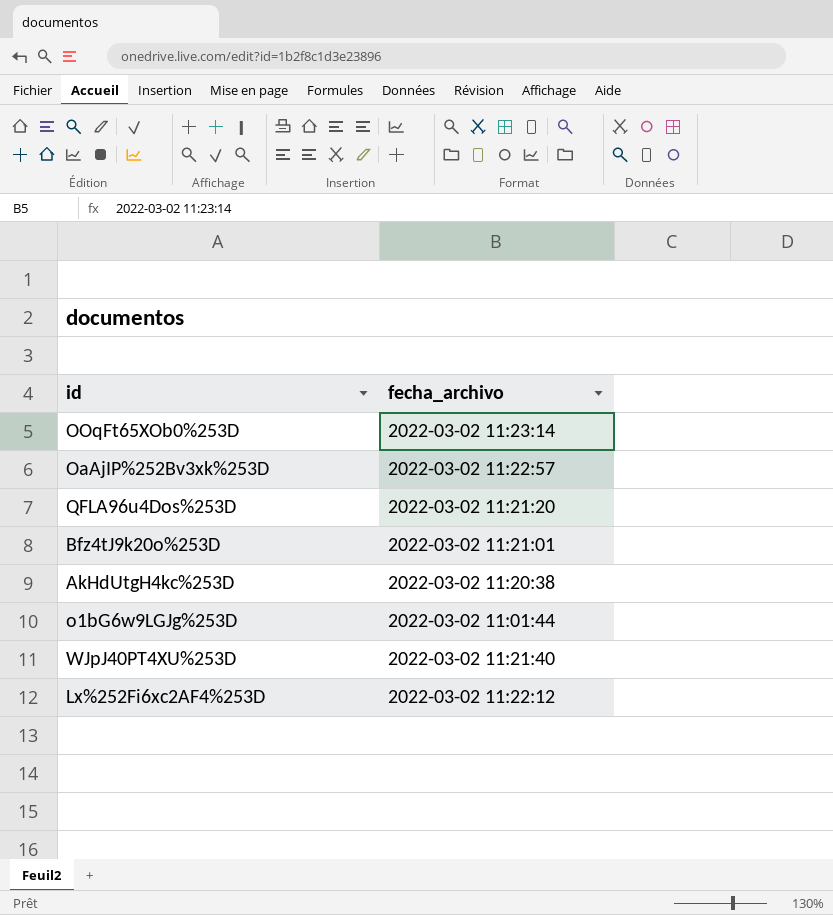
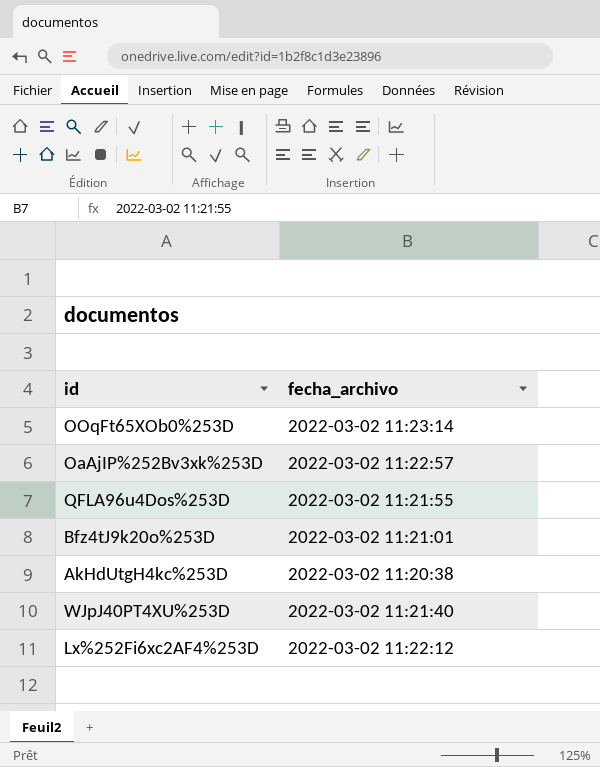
row o1bG6w9LGJg%253D: 2022-03-02 11:01:44 -> none
QFLA96u4Dos%253D | fecha_archivo: 2022-03-02 11:21:20 -> 2022-03-02 11:21:55

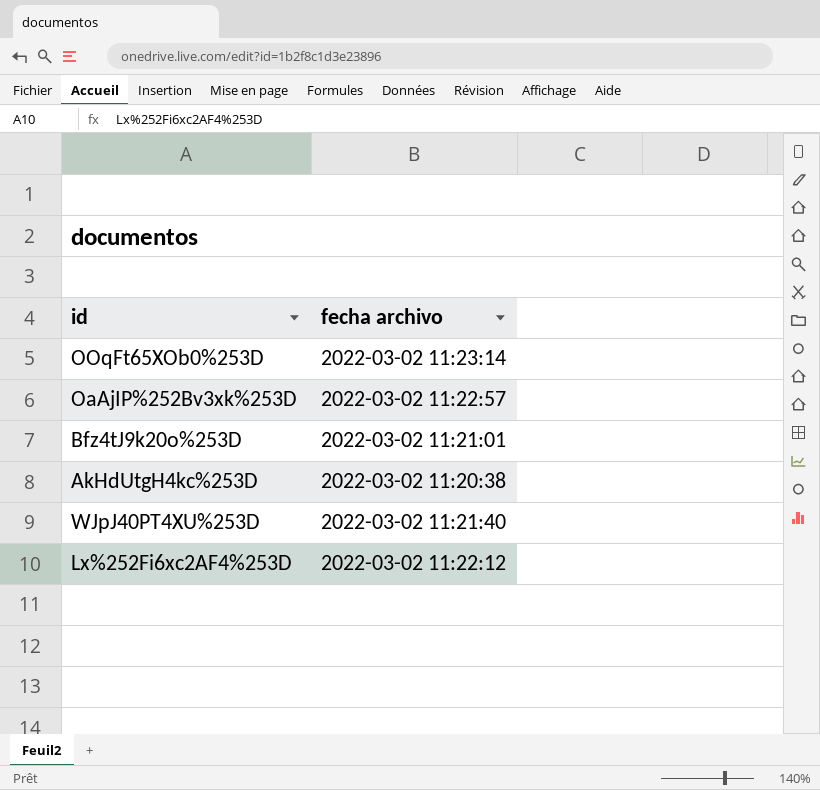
column name: fecha_archivo -> fecha archivo
row QFLA96u4Dos%253D: 2022-03-02 11:21:55 -> none

